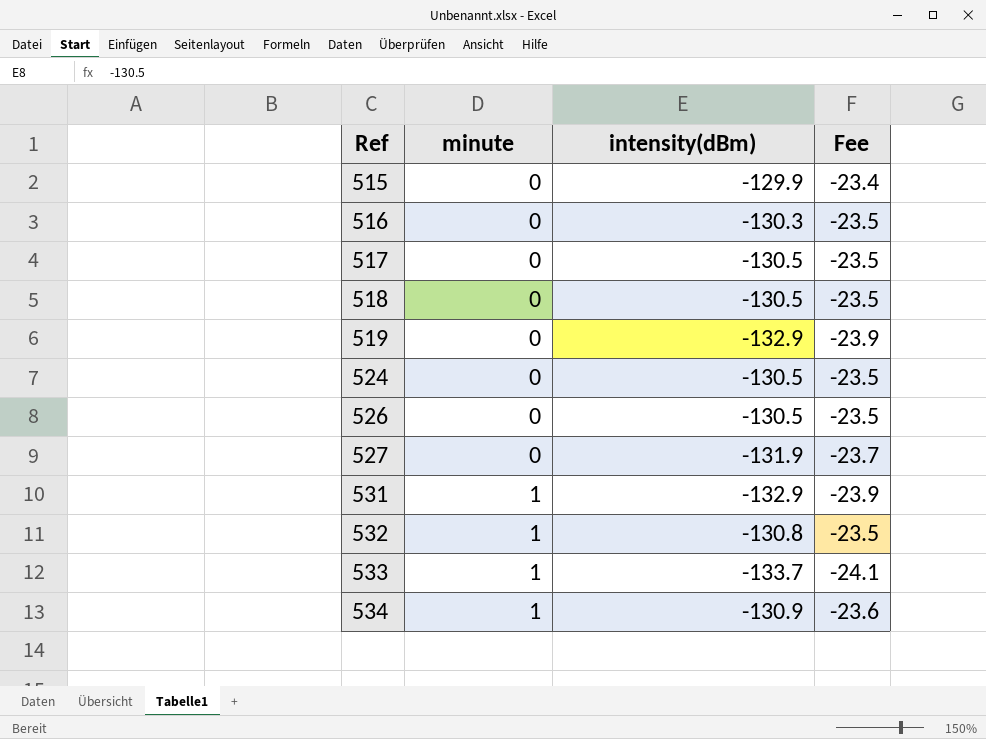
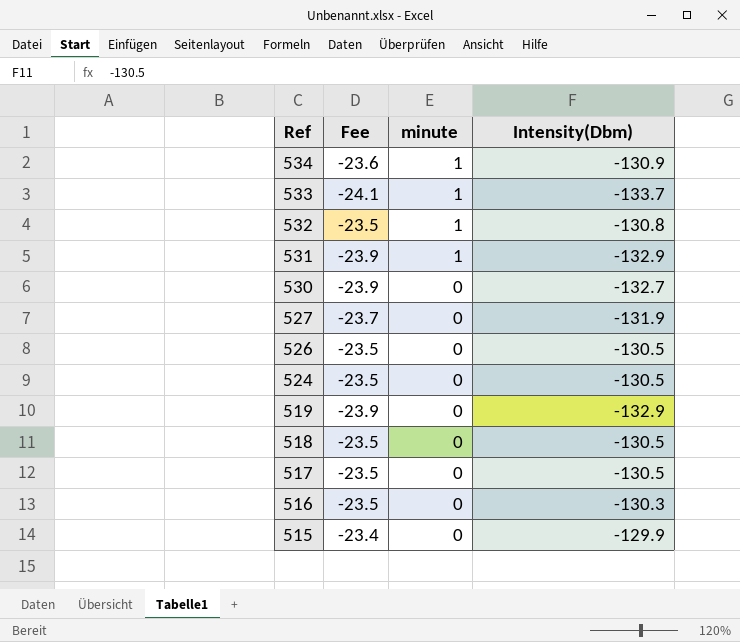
row order: Ref ascending -> Ref descending
column Fee | position: 4 -> 2
column name: intensity(dBm) -> Intensity(Dbm)
row 530: none -> -23.9 | 0 | -132.7

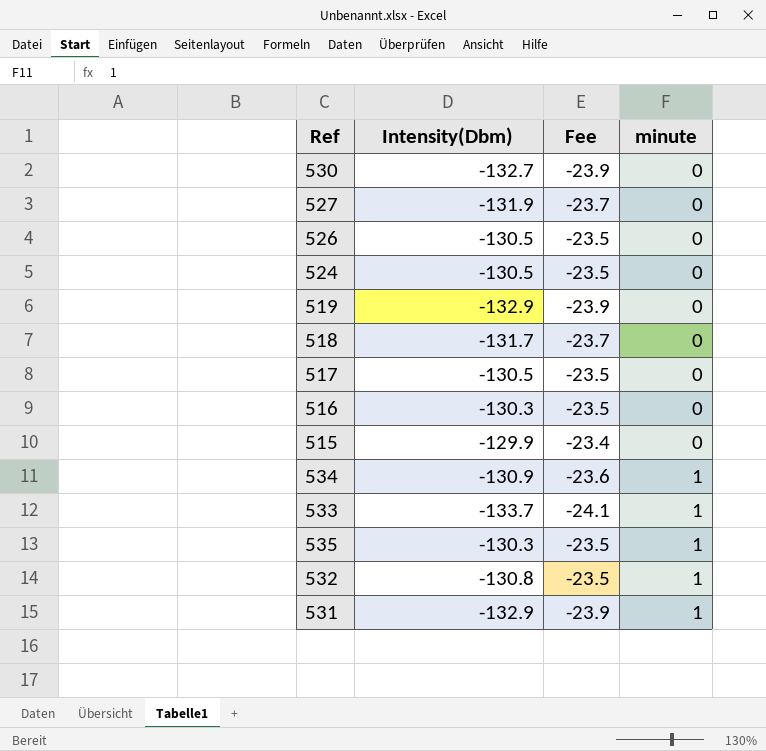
row order: Ref descending -> minute ascending
column Intensity(Dbm) | position: 4 -> 2
518 | Intensity(Dbm): -130.5 -> -131.7
518 | Fee: -23.5 -> -23.7
row 535: none -> -130.3 | -23.5 | 1

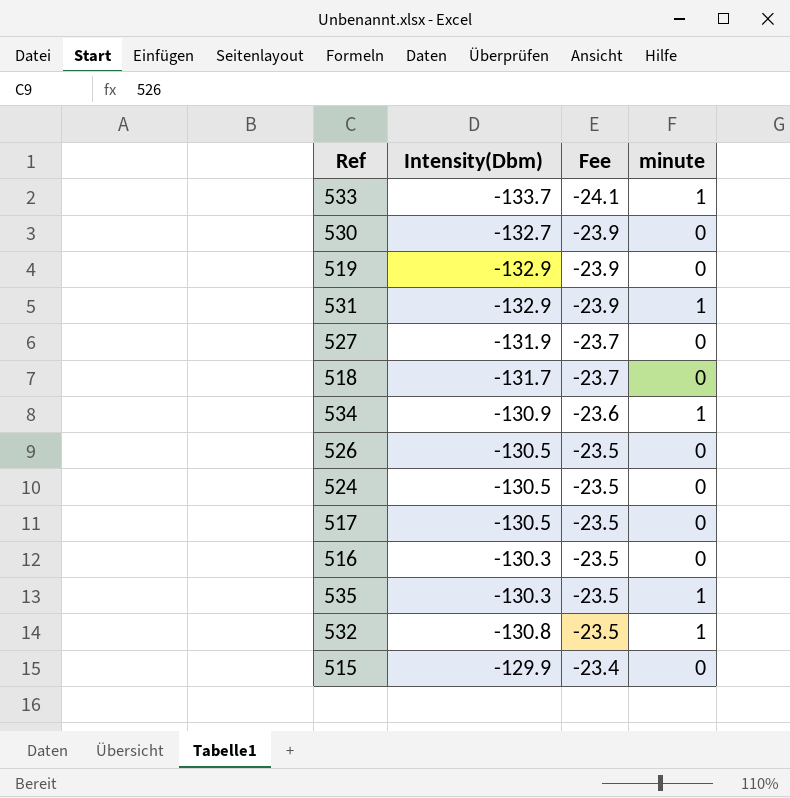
row order: minute ascending -> Fee ascending

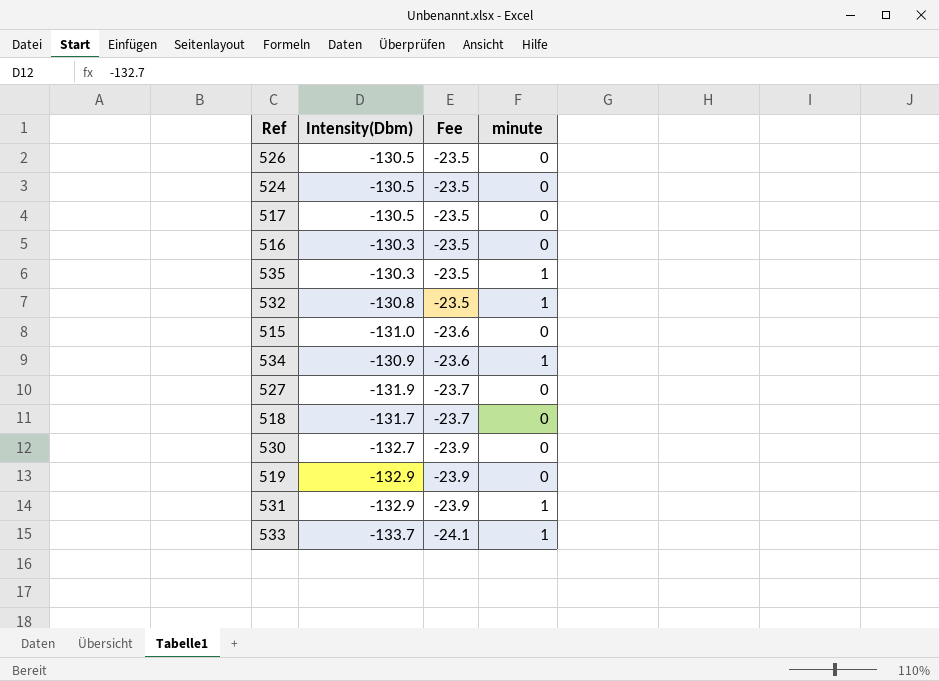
row order: Fee ascending -> Fee descending
515 | Intensity(Dbm): -129.9 -> -131.0
515 | Fee: -23.4 -> -23.6

